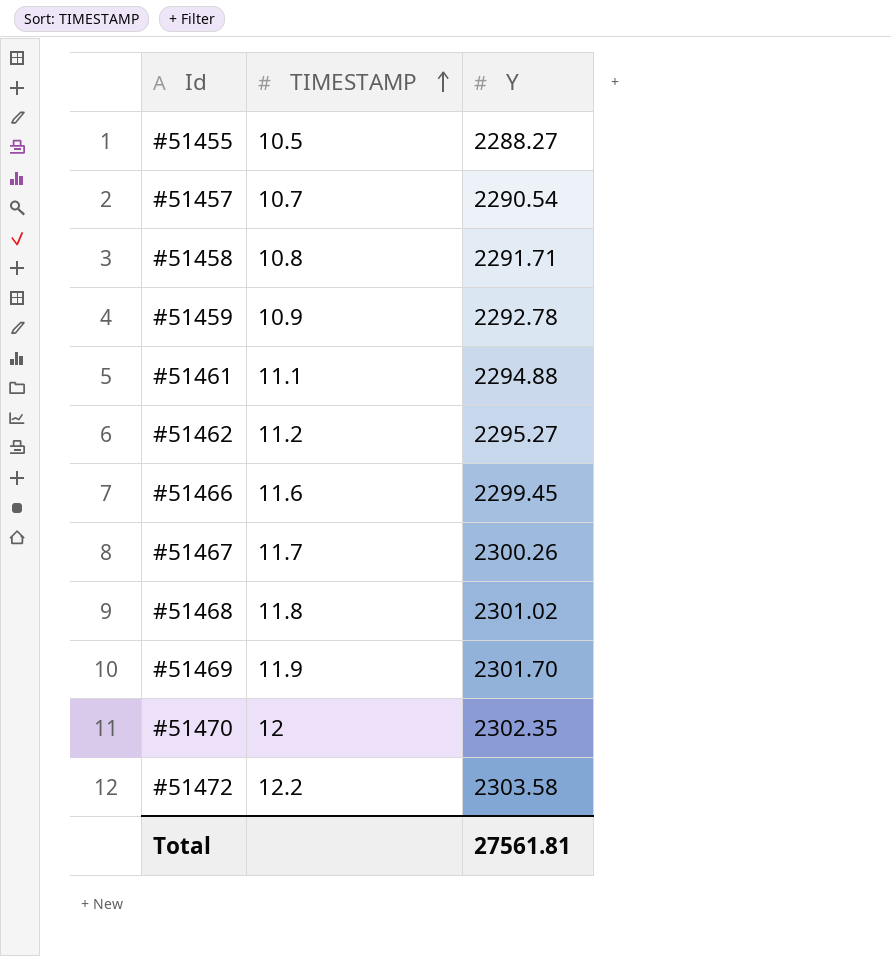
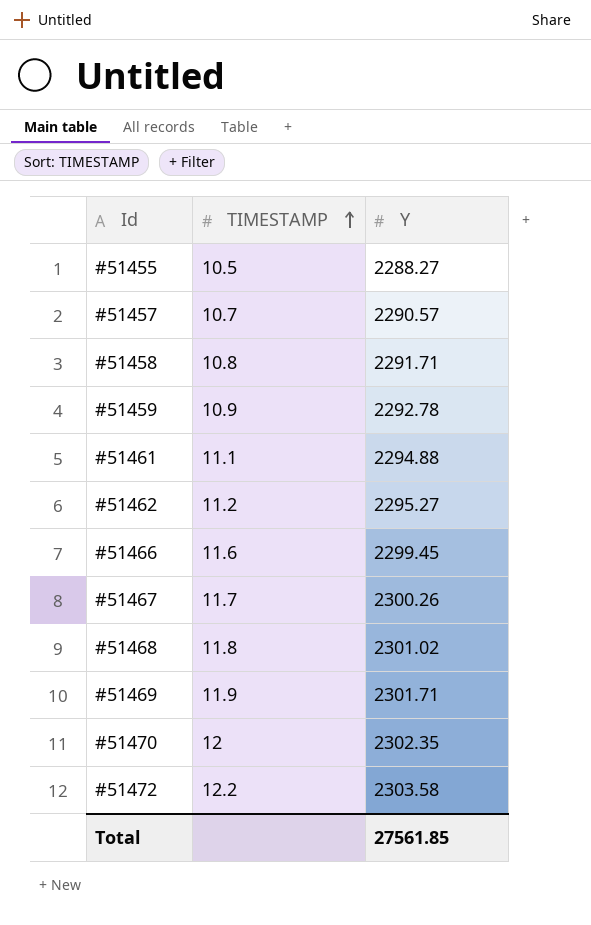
#51457 | Y: 2290.54 -> 2290.57
#51469 | Y: 2301.70 -> 2301.71
Total | Y: 27561.81 -> 27561.85

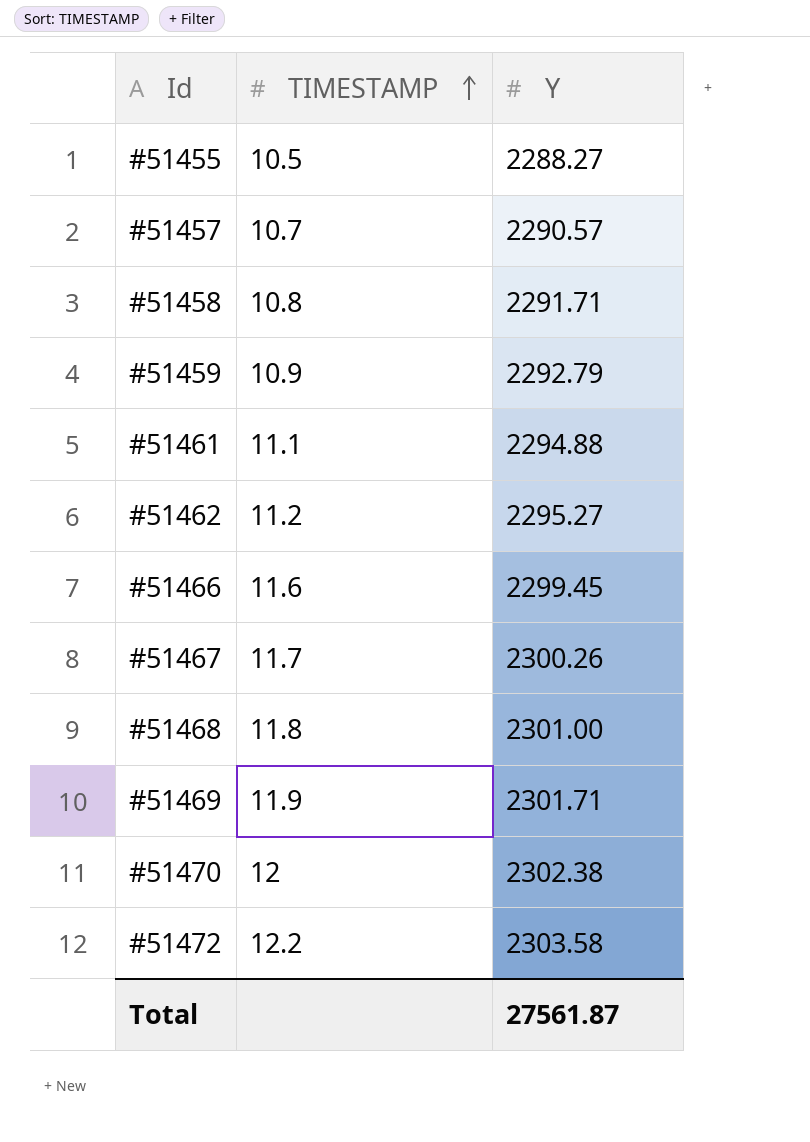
#51459 | Y: 2292.78 -> 2292.79
#51468 | Y: 2301.02 -> 2301.00
#51470 | Y: 2302.35 -> 2302.38
Total | Y: 27561.85 -> 27561.87

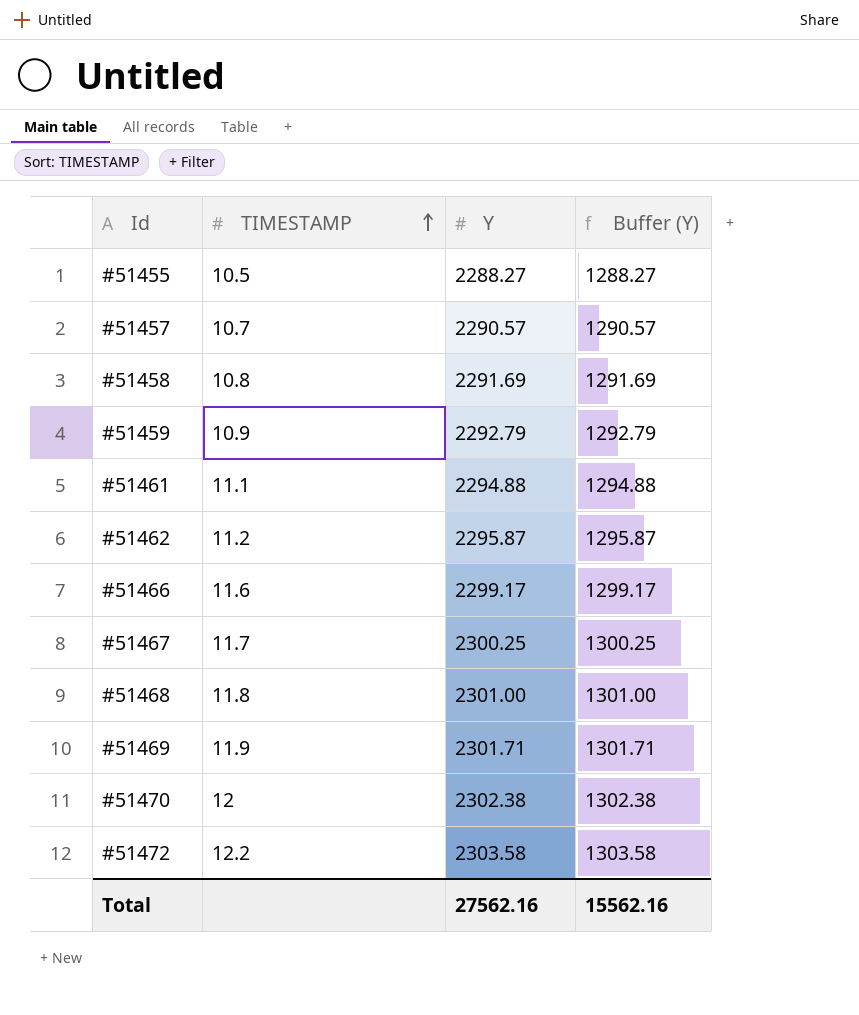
column Buffer (Y) | formula: none -> [Y] - 1000
#51458 | Y: 2291.71 -> 2291.69
#51462 | Y: 2295.27 -> 2295.87
#51466 | Y: 2299.45 -> 2299.17
#51467 | Y: 2300.26 -> 2300.25
Total | Y: 27561.87 -> 27562.16

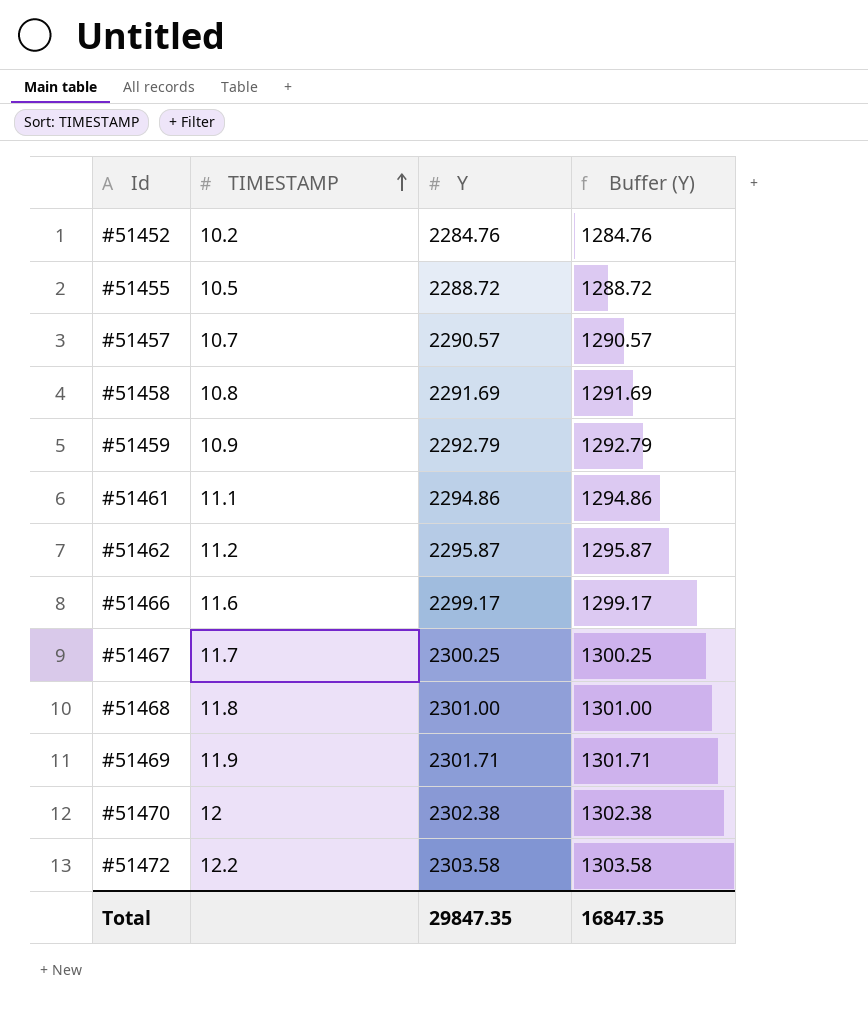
row #51452: none -> 10.2 | 2284.76 | 1284.76
#51455 | Y: 2288.27 -> 2288.72
#51455 | Buffer (Y): 1288.27 -> 1288.72
#51461 | Y: 2294.88 -> 2294.86
#51461 | Buffer (Y): 1294.88 -> 1294.86
Total | Y: 27562.16 -> 29847.35
Total | Buffer (Y): 15562.16 -> 16847.35

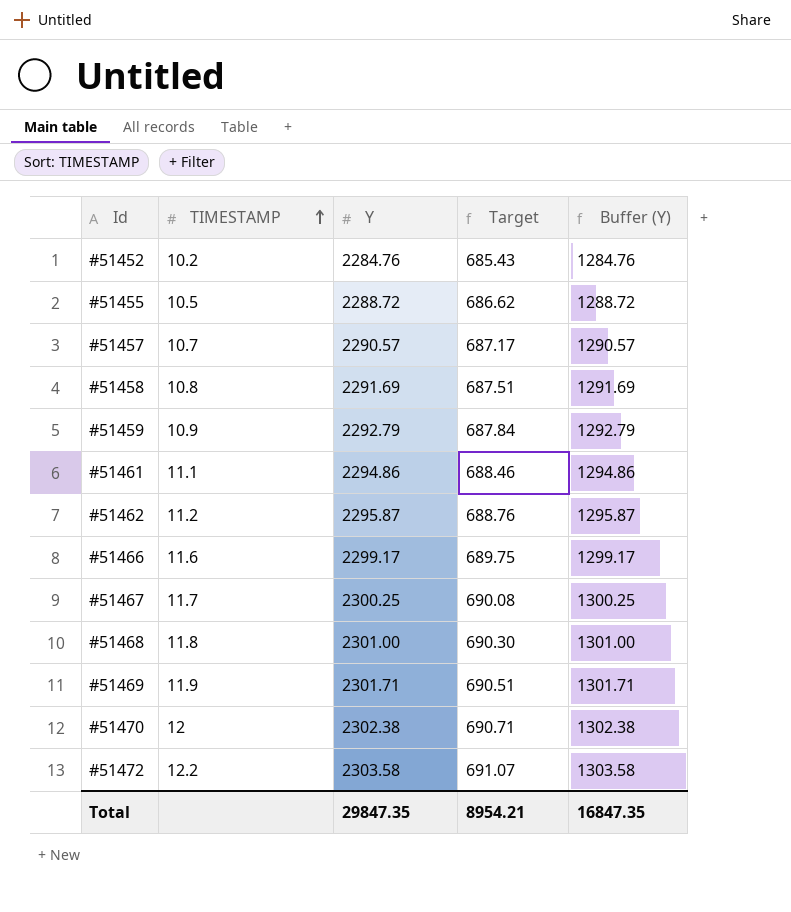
column Target | formula: none -> [Y] * 0.3

